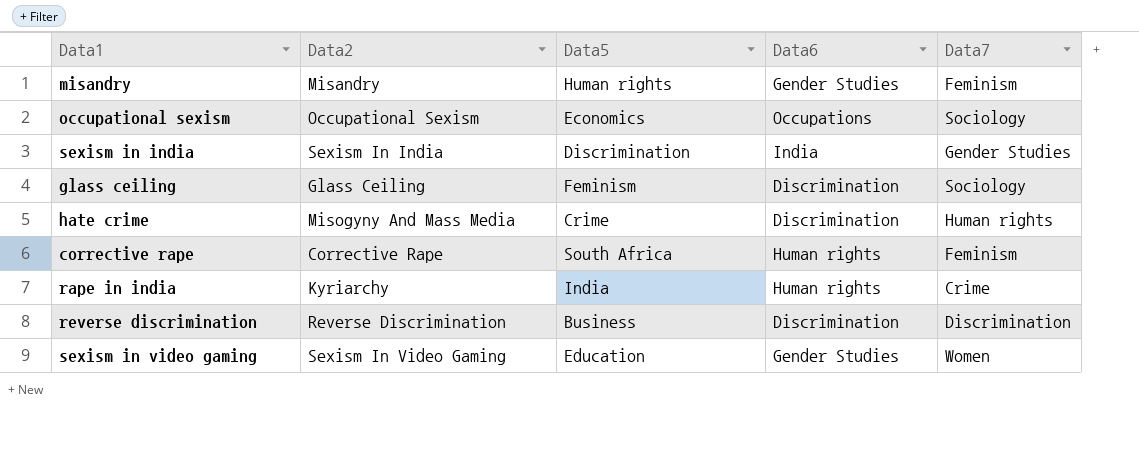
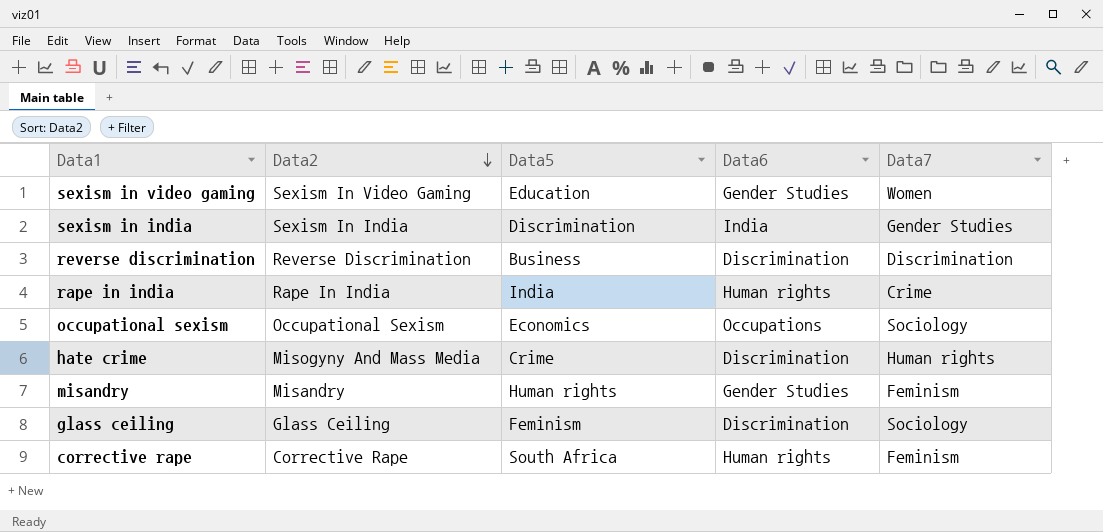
row order: none -> Data2 descending
rape in india | Data2: Kyriarchy -> Rape In India

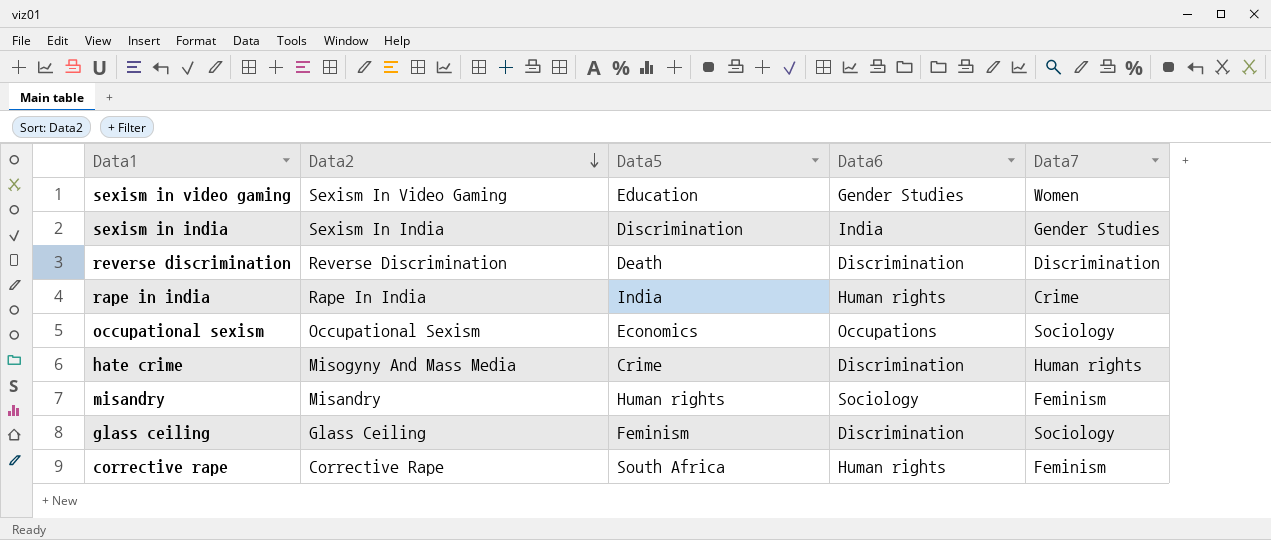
reverse discrimination | Data5: Business -> Death
misandry | Data6: Gender Studies -> Sociology

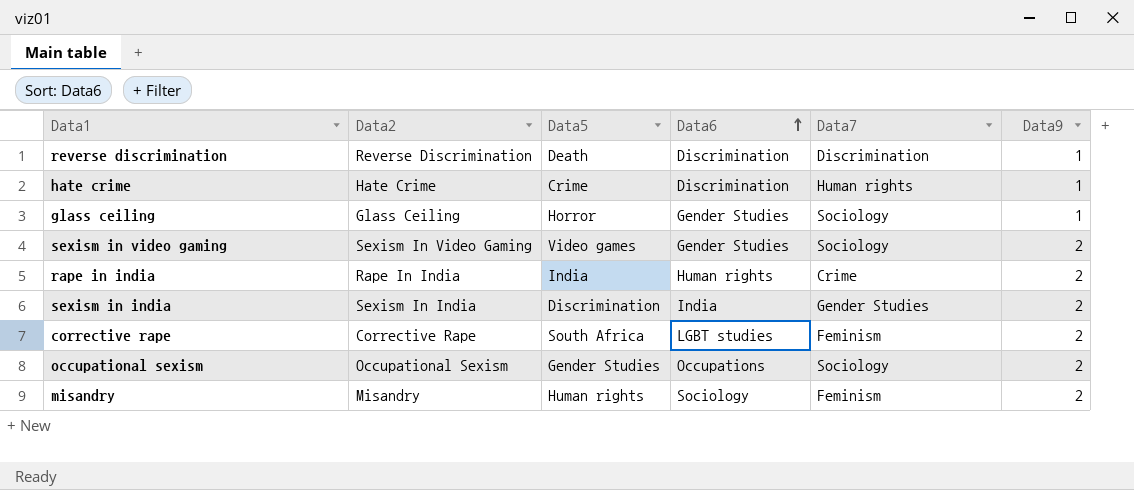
row order: Data2 descending -> Data6 ascending
column Data9 | position: none -> 6
hate crime | Data2: Misogyny And Mass Media -> Hate Crime
glass ceiling | Data5: Feminism -> Horror
glass ceiling | Data6: Discrimination -> Gender Studies
sexism in video gaming | Data5: Education -> Video games
sexism in video gaming | Data7: Women -> Sociology
corrective rape | Data6: Human rights -> LGBT studies
occupational sexism | Data5: Economics -> Gender Studies

